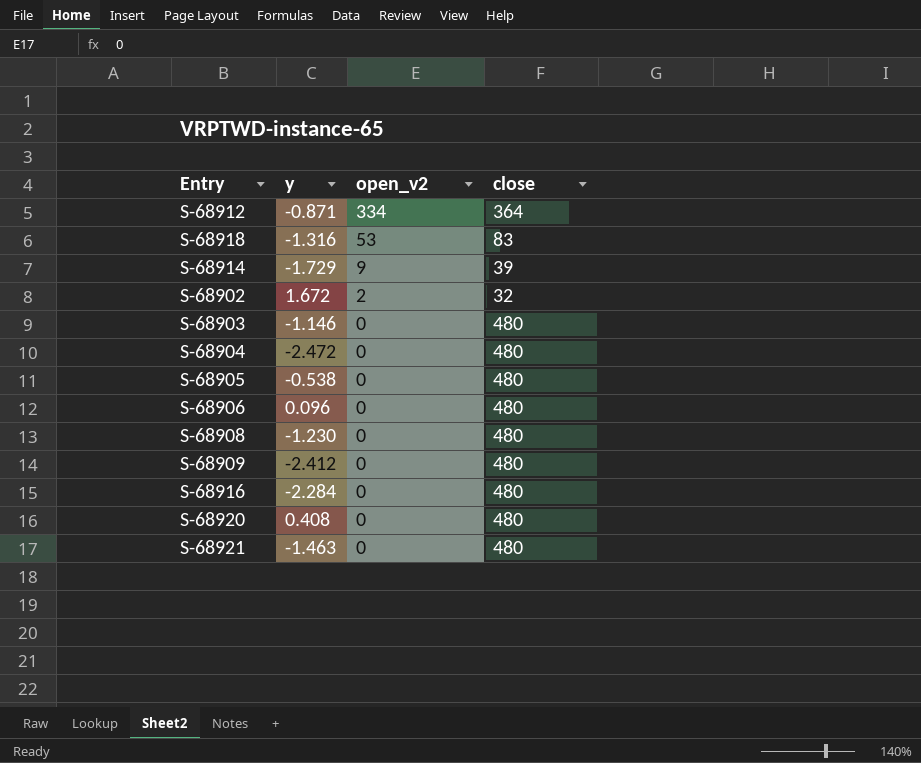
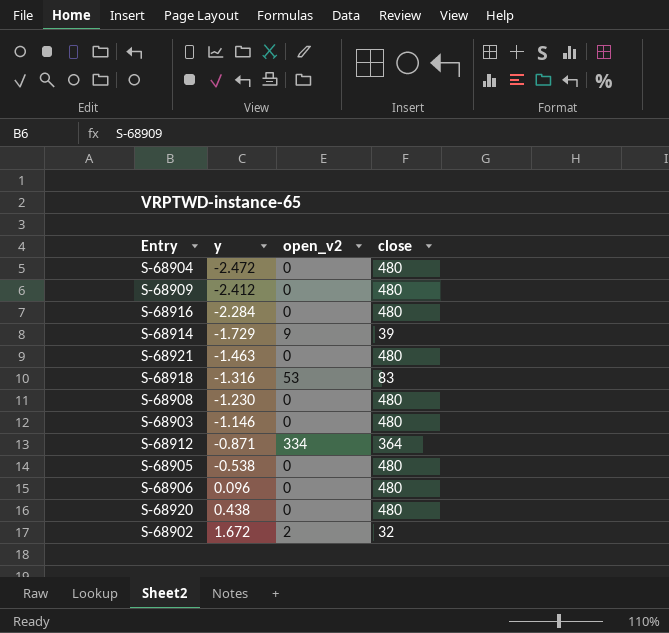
row order: open_v2 descending -> y ascending
S-68920 | y: 0.408 -> 0.438

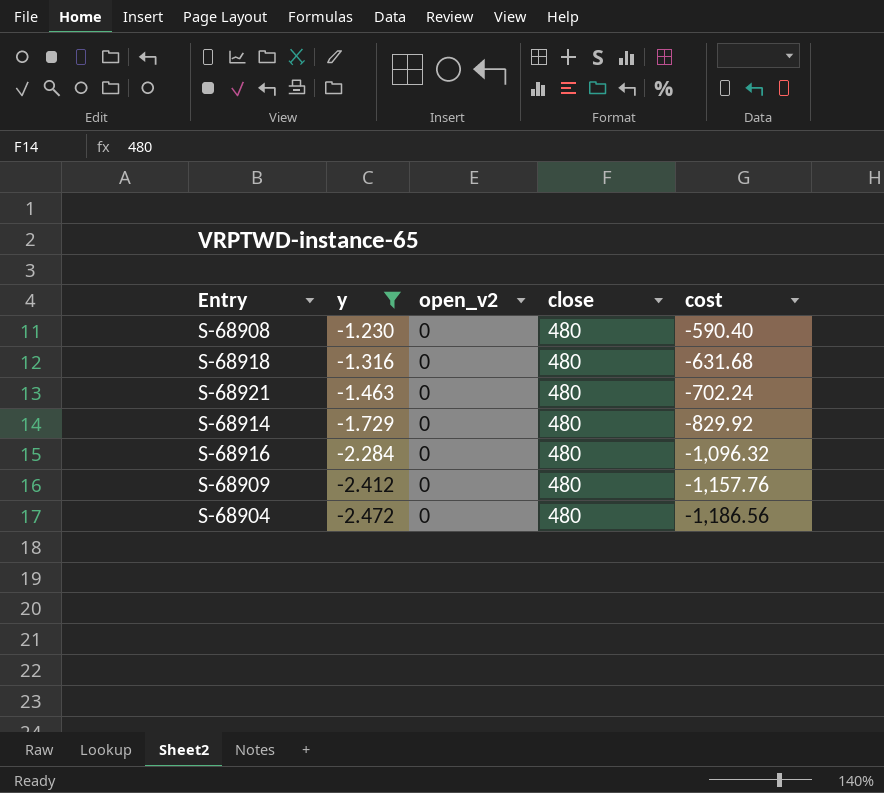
filter: none -> y <= -1.230
row order: y ascending -> y descending
column cost | formula: none -> [y] * [close]
S-68918 | open_v2: 53 -> 0
S-68918 | close: 83 -> 480
S-68914 | open_v2: 9 -> 0
S-68914 | close: 39 -> 480

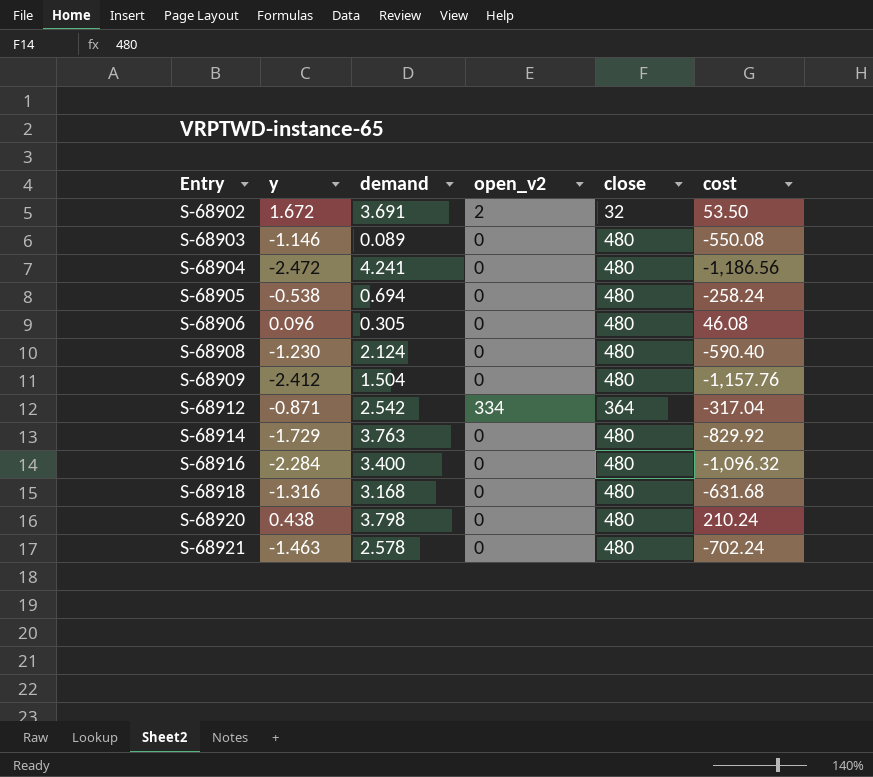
filter: y <= -1.230 -> none
row order: y descending -> Entry ascending
column demand | position: none -> 3

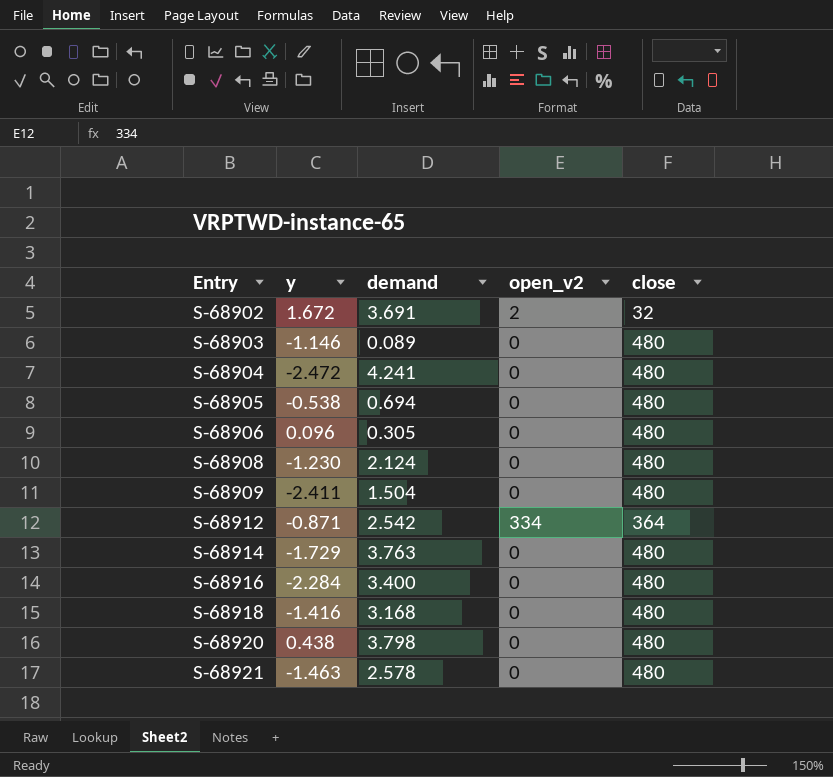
column cost | formula: [y] * [close] -> none
S-68909 | y: -2.412 -> -2.411
S-68918 | y: -1.316 -> -1.416

